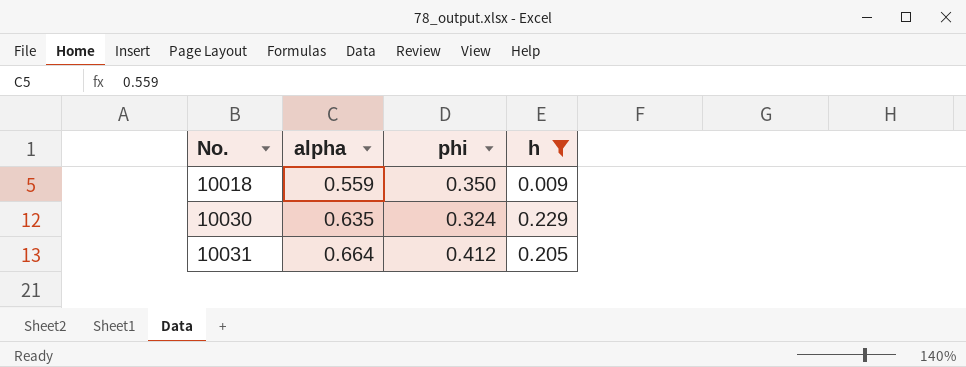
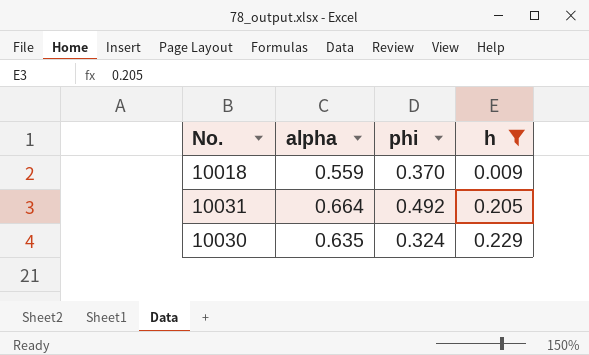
row order: No. ascending -> h ascending
10018 | phi: 0.350 -> 0.370
10031 | phi: 0.412 -> 0.492

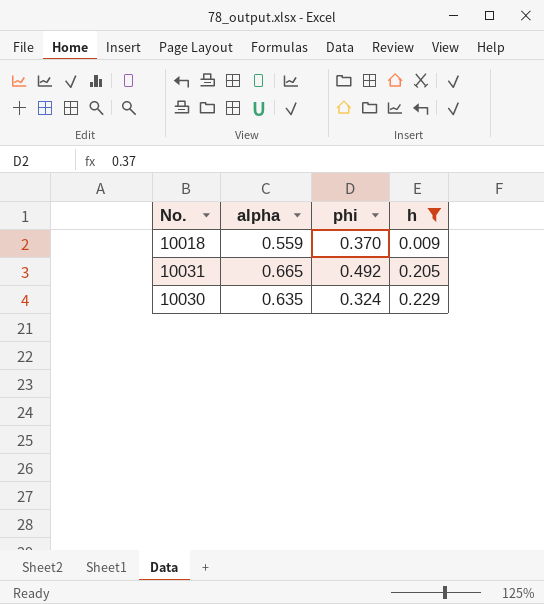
10031 | alpha: 0.664 -> 0.665

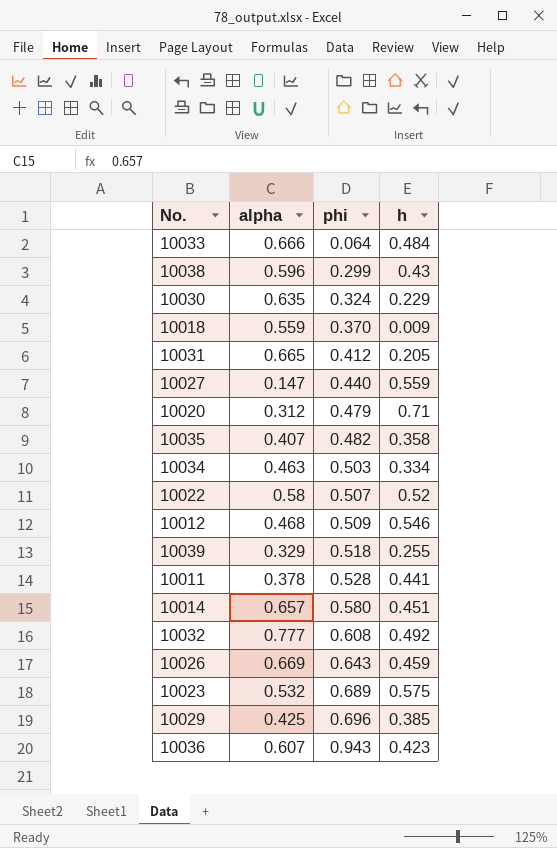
filter: h <= 0.229 -> none
row order: h ascending -> phi ascending
10031 | phi: 0.492 -> 0.412

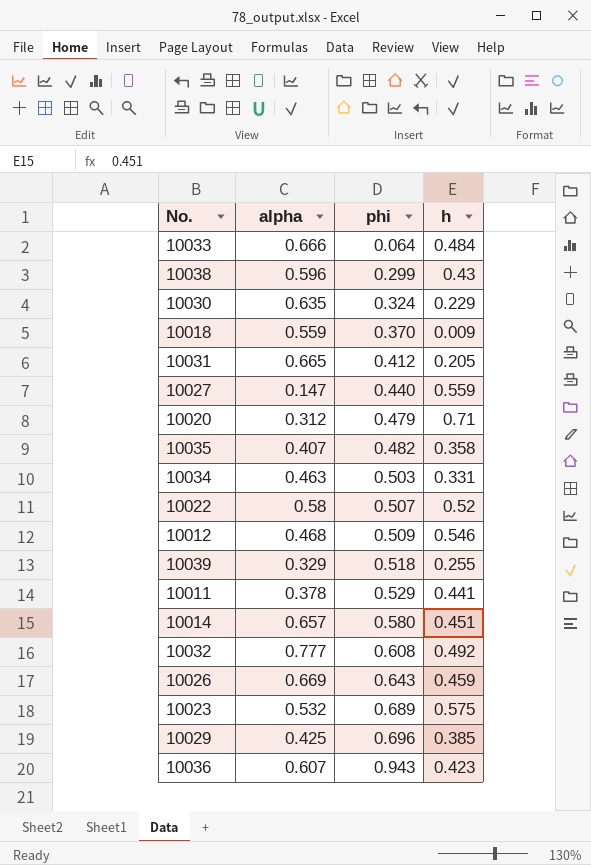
10034 | h: 0.334 -> 0.331
10011 | phi: 0.528 -> 0.529

